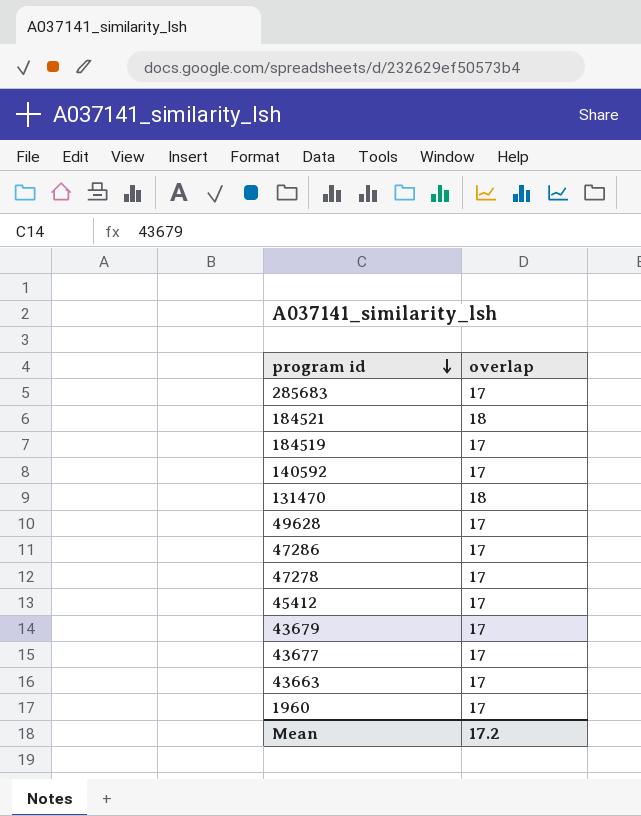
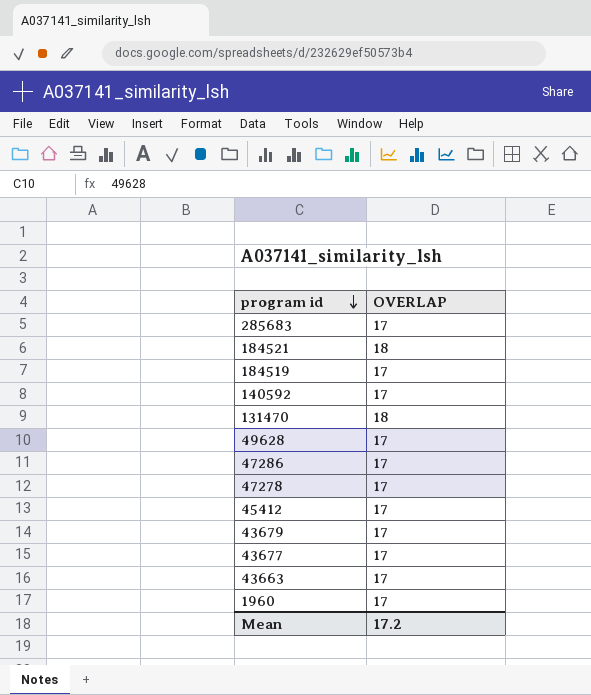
column name: overlap -> OVERLAP

